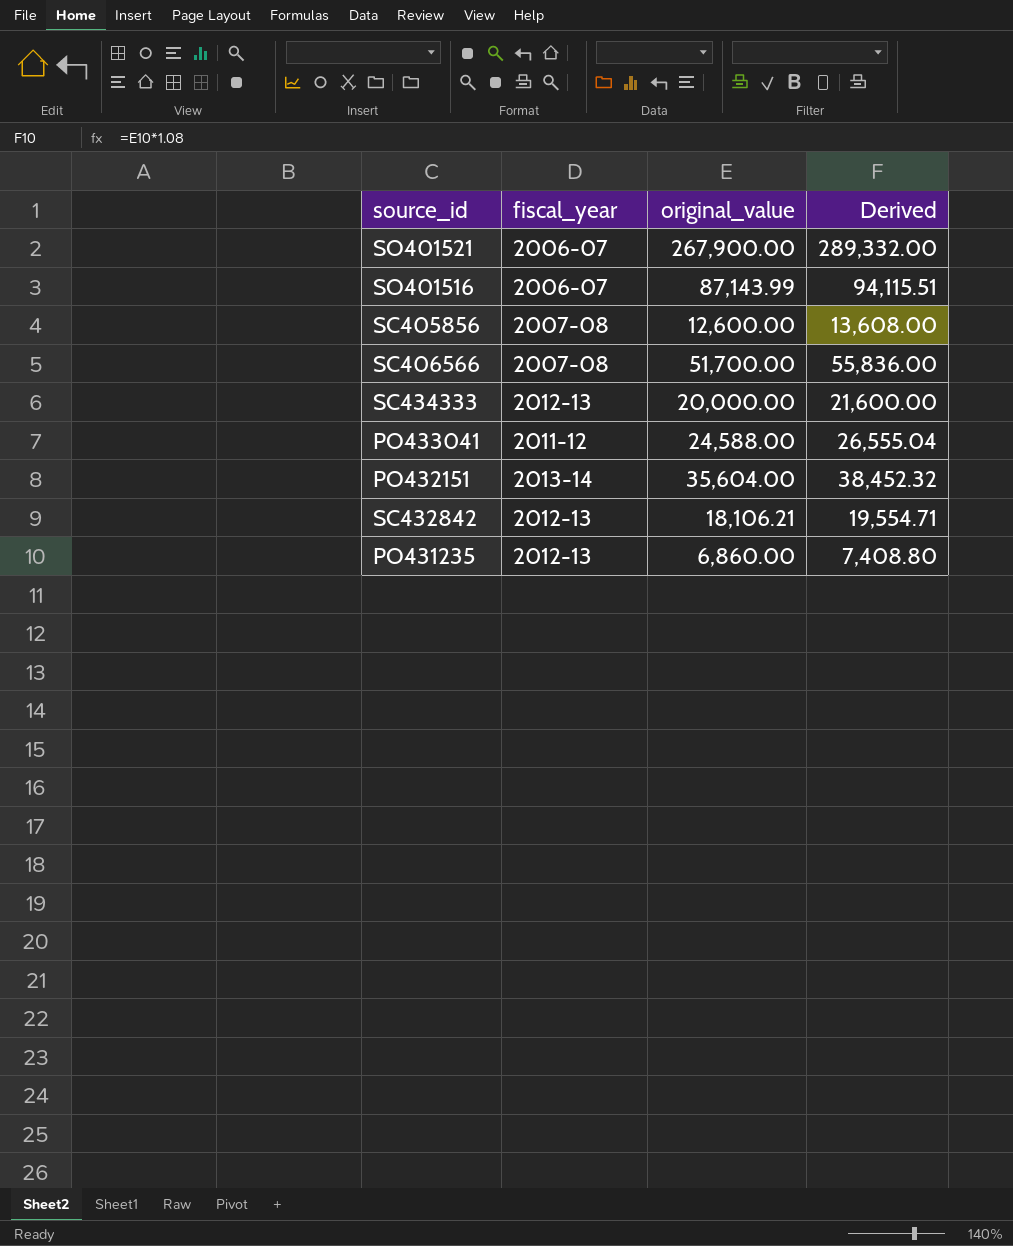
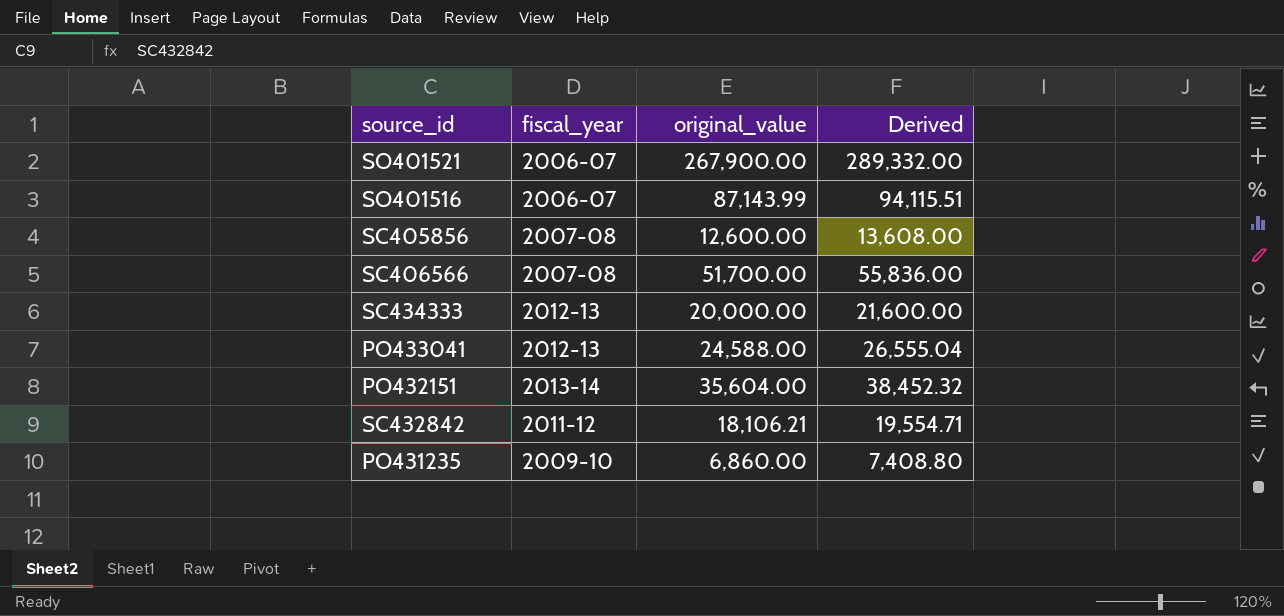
PO433041 | fiscal_year: 2011-12 -> 2012-13
SC432842 | fiscal_year: 2012-13 -> 2011-12
PO431235 | fiscal_year: 2012-13 -> 2009-10

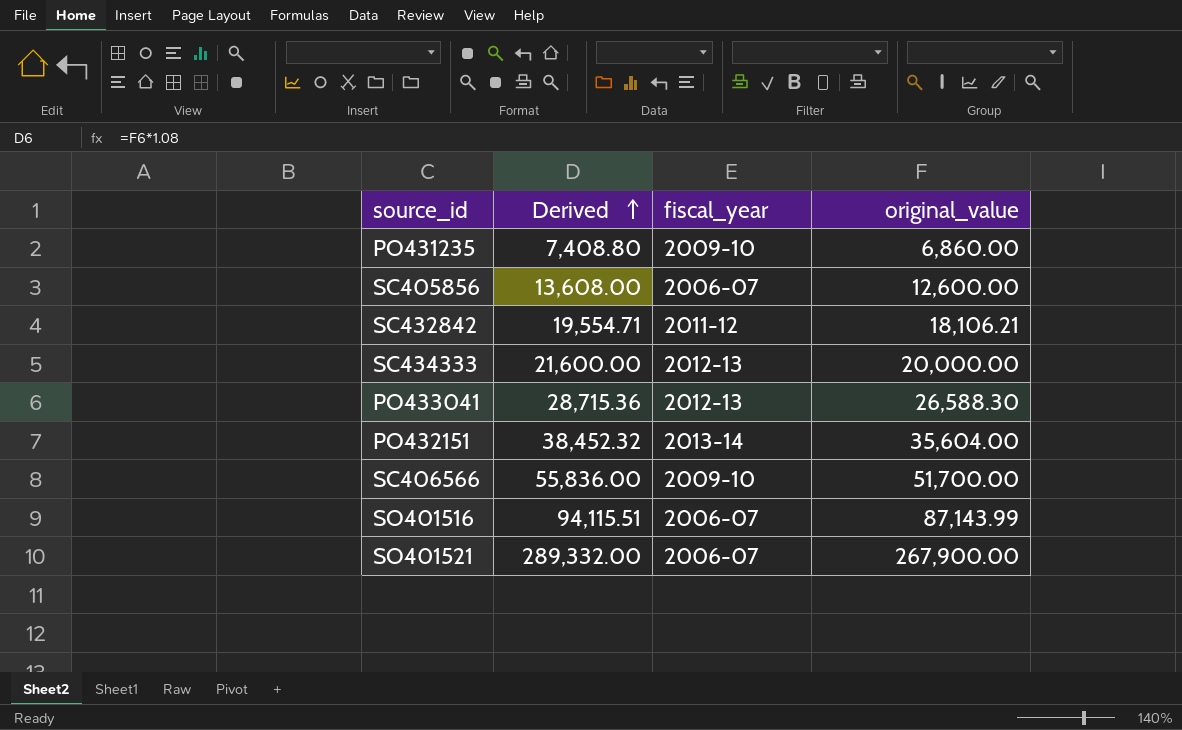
row order: none -> Derived ascending
column Derived | position: 4 -> 2
SC405856 | fiscal_year: 2007-08 -> 2006-07
PO433041 | Derived: 26,555.04 -> 28,715.36
PO433041 | original_value: 24,588.00 -> 26,588.30
SC406566 | fiscal_year: 2007-08 -> 2009-10

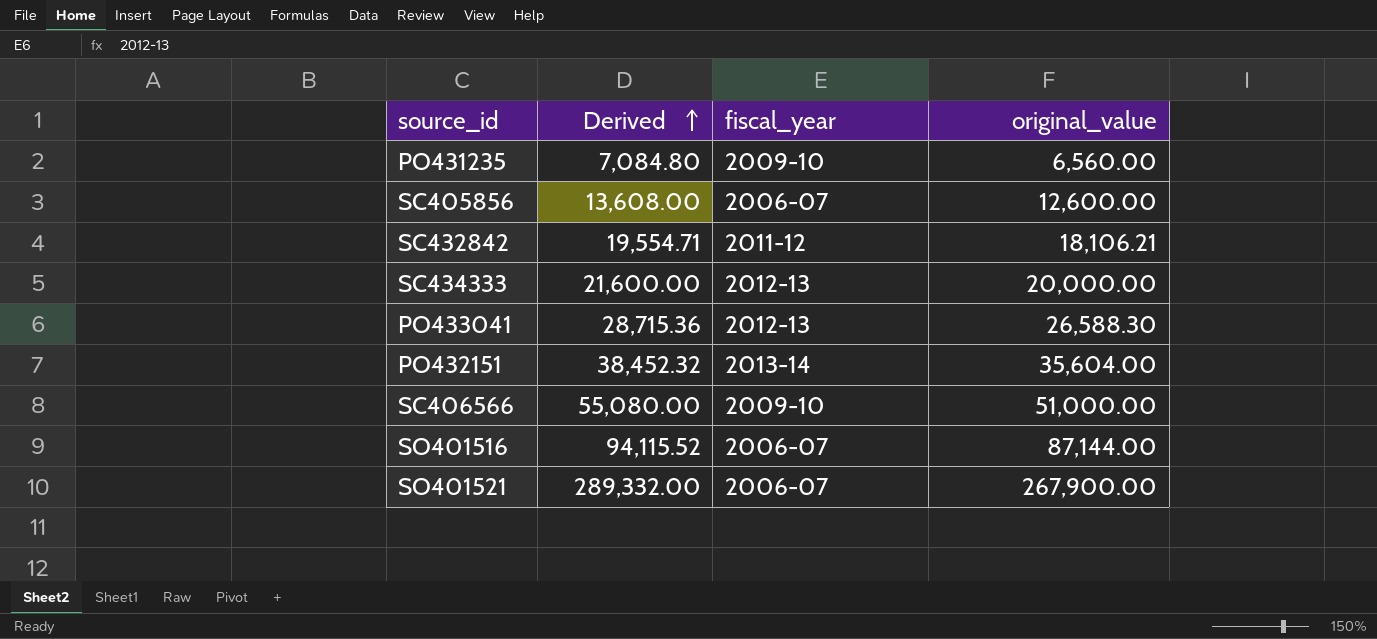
PO431235 | Derived: 7,408.80 -> 7,084.80
PO431235 | original_value: 6,860.00 -> 6,560.00
SC406566 | Derived: 55,836.00 -> 55,080.00
SC406566 | original_value: 51,700.00 -> 51,000.00
SO401516 | Derived: 94,115.51 -> 94,115.52
SO401516 | original_value: 87,143.99 -> 87,144.00

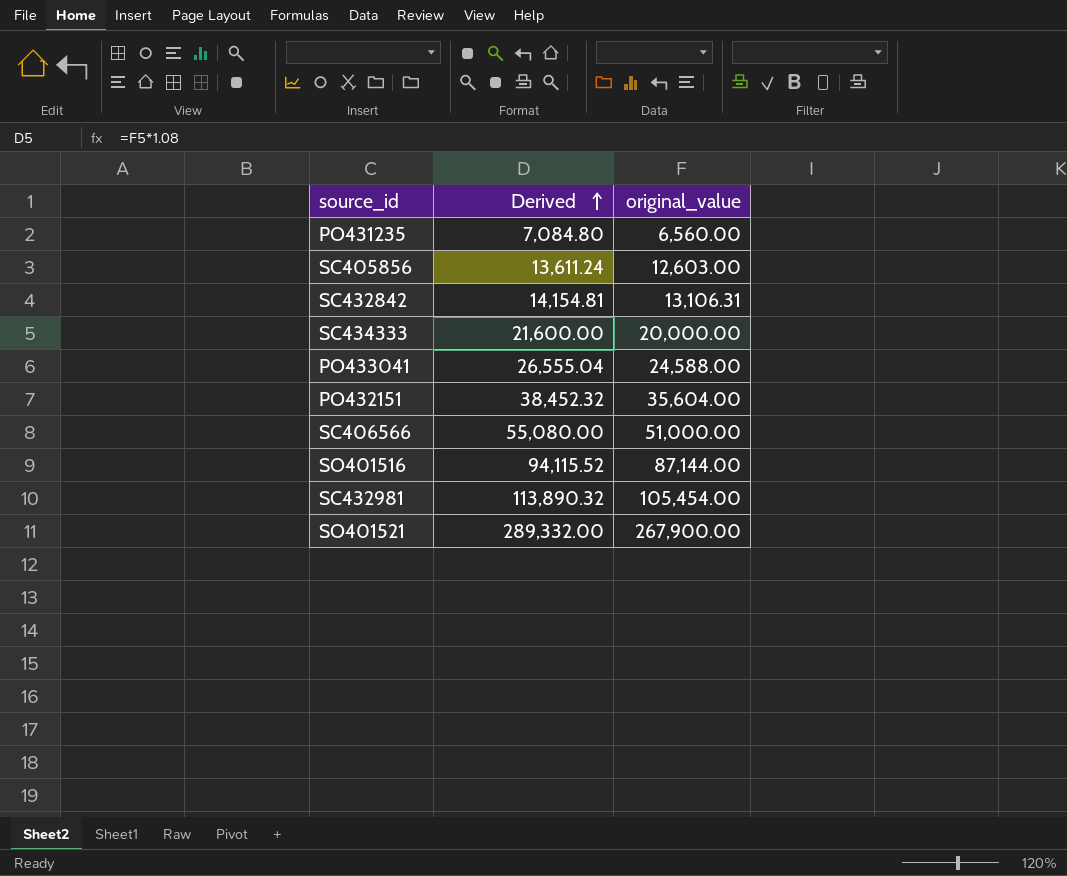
column fiscal_year | position: 3 -> none
SC405856 | Derived: 13,608.00 -> 13,611.24
SC405856 | original_value: 12,600.00 -> 12,603.00
SC432842 | Derived: 19,554.71 -> 14,154.81
SC432842 | original_value: 18,106.21 -> 13,106.31
PO433041 | Derived: 28,715.36 -> 26,555.04
PO433041 | original_value: 26,588.30 -> 24,588.00
row SC432981: none -> 113,890.32 | 105,454.00

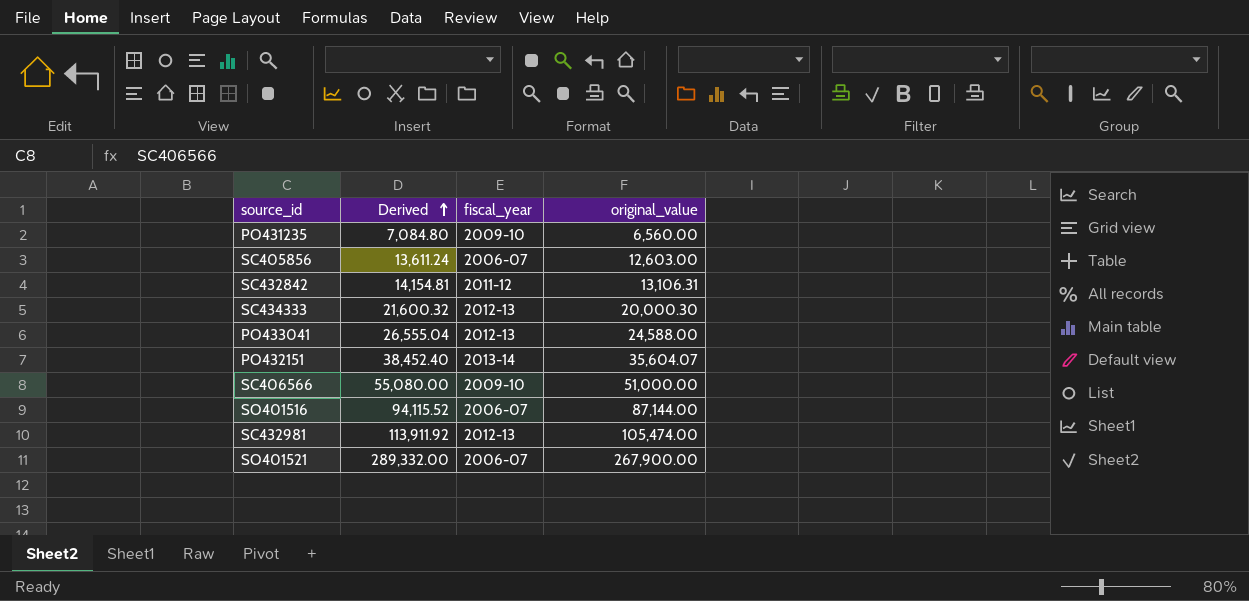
column fiscal_year | position: none -> 3
SC434333 | Derived: 21,600.00 -> 21,600.32
SC434333 | original_value: 20,000.00 -> 20,000.30
PO432151 | Derived: 38,452.32 -> 38,452.40
PO432151 | original_value: 35,604.00 -> 35,604.07
SC432981 | Derived: 113,890.32 -> 113,911.92
SC432981 | original_value: 105,454.00 -> 105,474.00

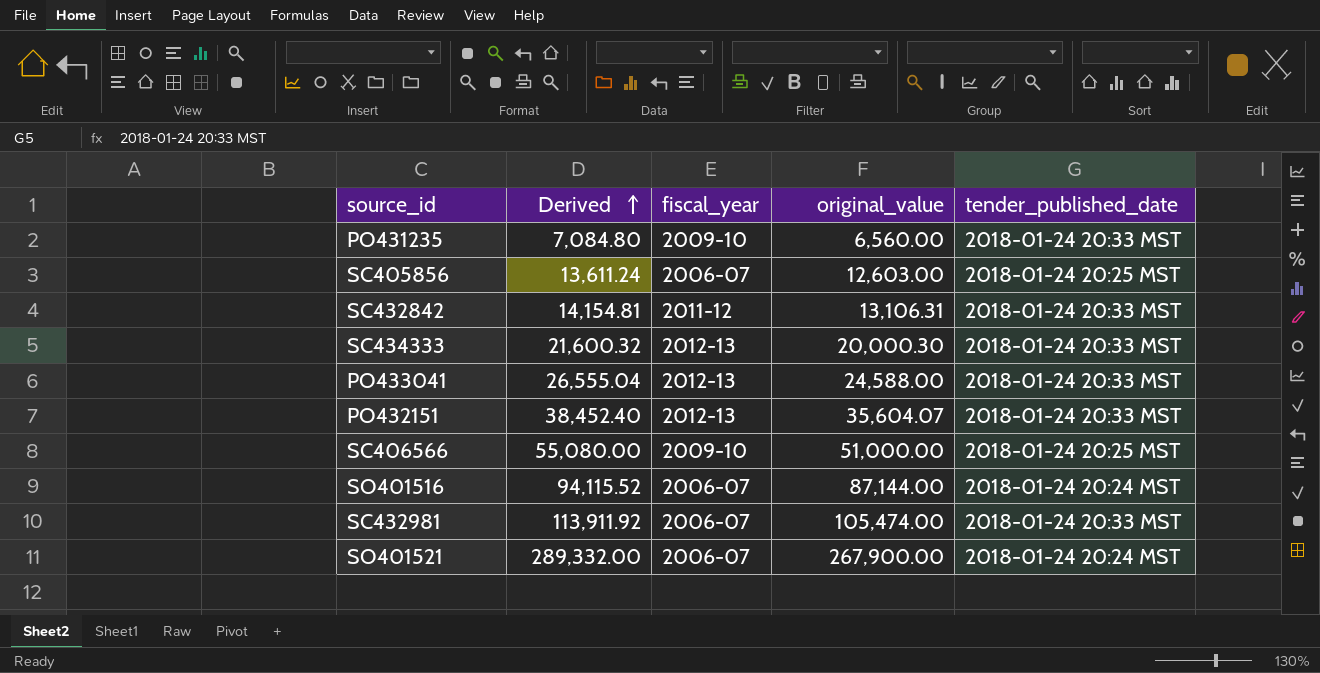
column tender_published_date | position: none -> 5
PO432151 | fiscal_year: 2013-14 -> 2012-13
SC432981 | fiscal_year: 2012-13 -> 2006-07

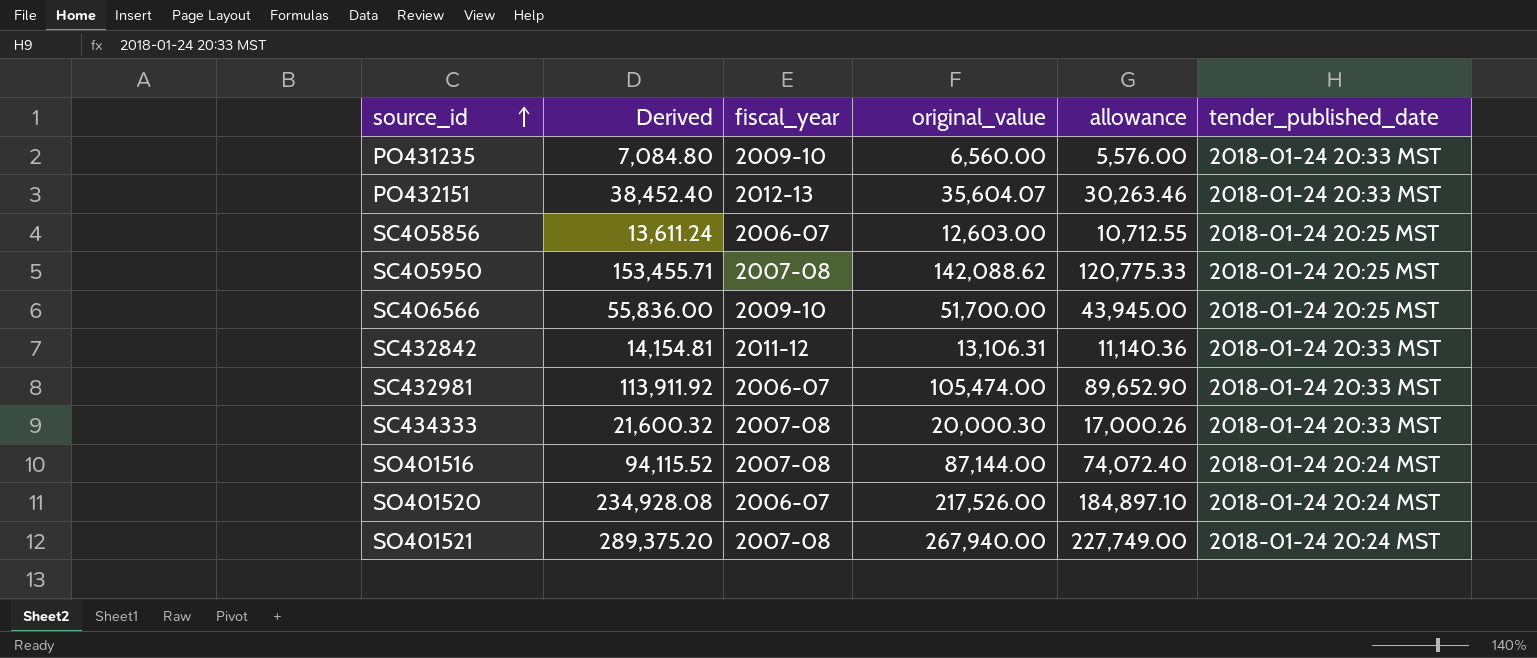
row order: Derived ascending -> source_id ascending
column allowance | formula: none -> [original_value] * 0.85
row PO433041: 26,555.04 | 2012-13 | 24,588.00 | 2018-01-24 20:33 MST -> none
row SC405950: none -> 153,455.71 | 2007-08 | 142,088.62 | 120,775.33 | 2018-01-24 20:25 MST
SC406566 | Derived: 55,080.00 -> 55,836.00
SC406566 | original_value: 51,000.00 -> 51,700.00
SC434333 | fiscal_year: 2012-13 -> 2007-08
SO401516 | fiscal_year: 2006-07 -> 2007-08
row SO401520: none -> 234,928.08 | 2006-07 | 217,526.00 | 184,897.10 | 2018-01-24 20:24 MST
SO401521 | Derived: 289,332.00 -> 289,375.20
SO401521 | fiscal_year: 2006-07 -> 2007-08
SO401521 | original_value: 267,900.00 -> 267,940.00

